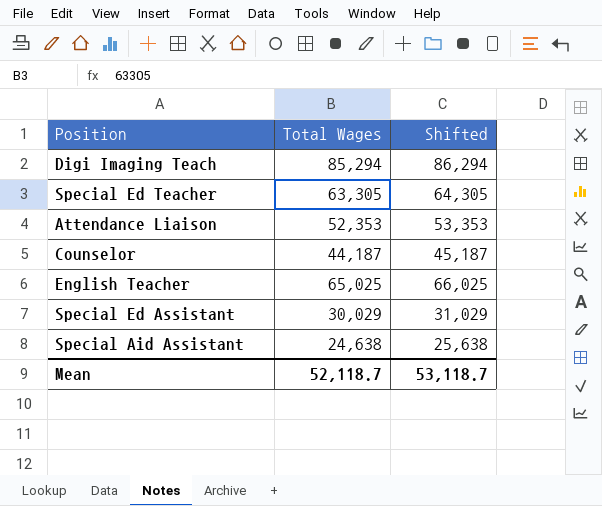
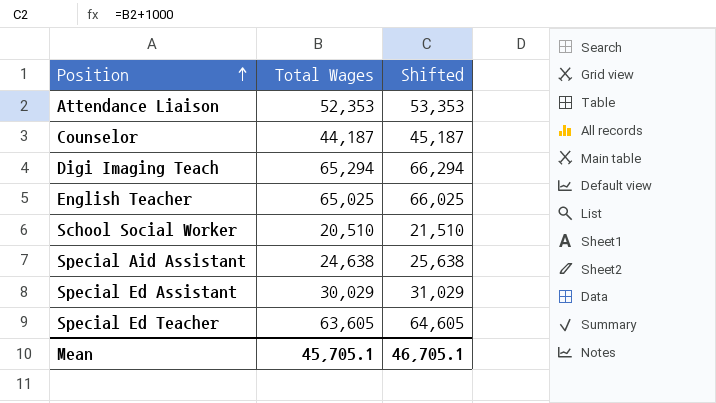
row order: none -> Position ascending
Digi Imaging Teach | Total Wages: 85,294 -> 65,294
Digi Imaging Teach | Shifted: 86,294 -> 66,294
row School Social Worker: none -> 20,510 | 21,510
Special Ed Teacher | Total Wages: 63,305 -> 63,605
Special Ed Teacher | Shifted: 64,305 -> 64,605
Mean | Total Wages: 52,118.7 -> 45,705.1
Mean | Shifted: 53,118.7 -> 46,705.1

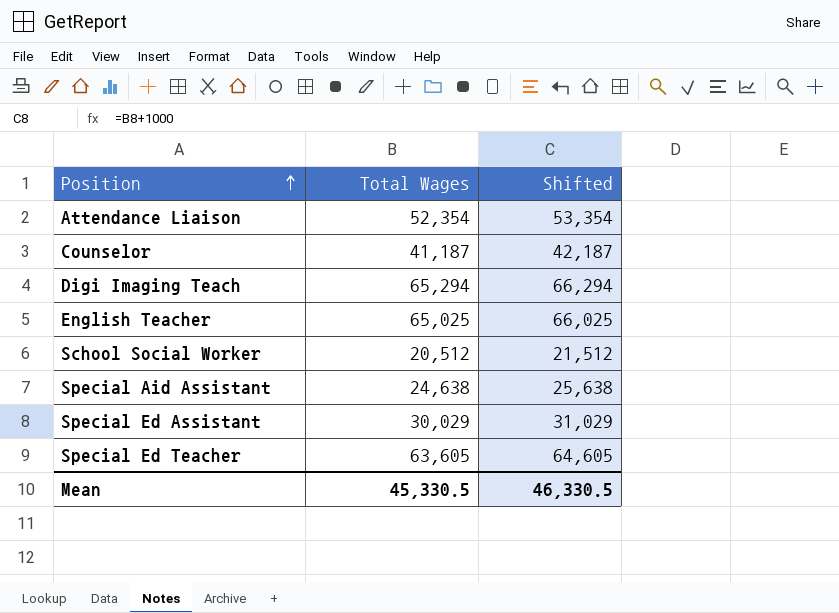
Attendance Liaison | Total Wages: 52,353 -> 52,354
Attendance Liaison | Shifted: 53,353 -> 53,354
Counselor | Total Wages: 44,187 -> 41,187
Counselor | Shifted: 45,187 -> 42,187
School Social Worker | Total Wages: 20,510 -> 20,512
School Social Worker | Shifted: 21,510 -> 21,512
Mean | Total Wages: 45,705.1 -> 45,330.5
Mean | Shifted: 46,705.1 -> 46,330.5

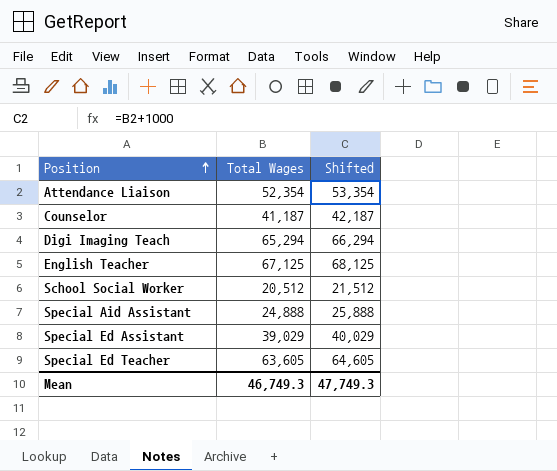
English Teacher | Total Wages: 65,025 -> 67,125
English Teacher | Shifted: 66,025 -> 68,125
Special Aid Assistant | Total Wages: 24,638 -> 24,888
Special Aid Assistant | Shifted: 25,638 -> 25,888
Special Ed Assistant | Total Wages: 30,029 -> 39,029
Special Ed Assistant | Shifted: 31,029 -> 40,029
Mean | Total Wages: 45,330.5 -> 46,749.3
Mean | Shifted: 46,330.5 -> 47,749.3

